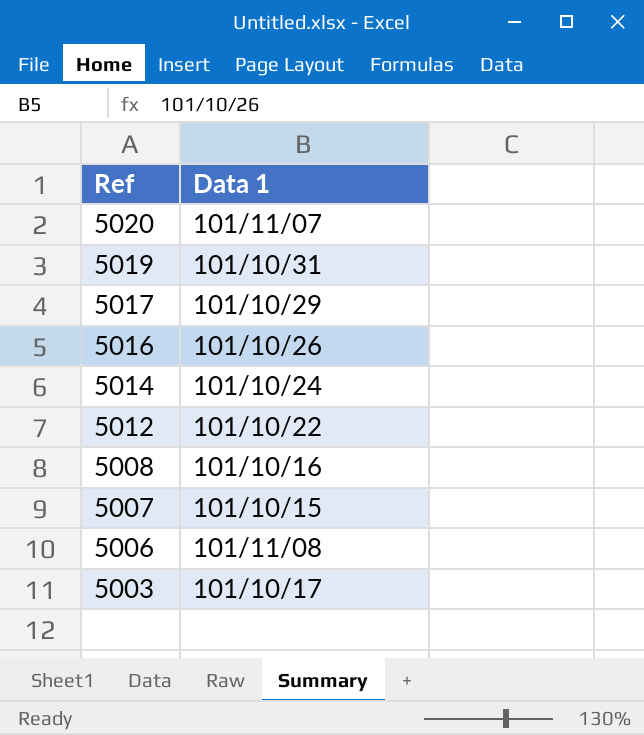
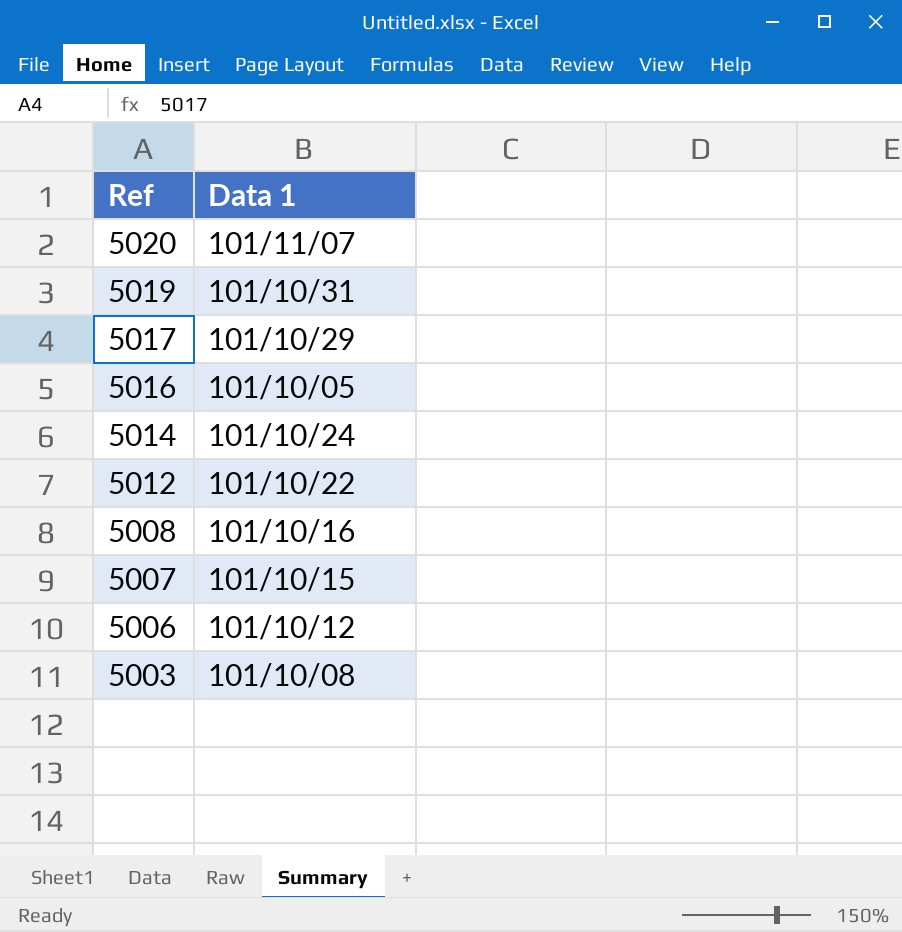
5016 | Data 1: 101/10/26 -> 101/10/05
5006 | Data 1: 101/11/08 -> 101/10/12
5003 | Data 1: 101/10/17 -> 101/10/08

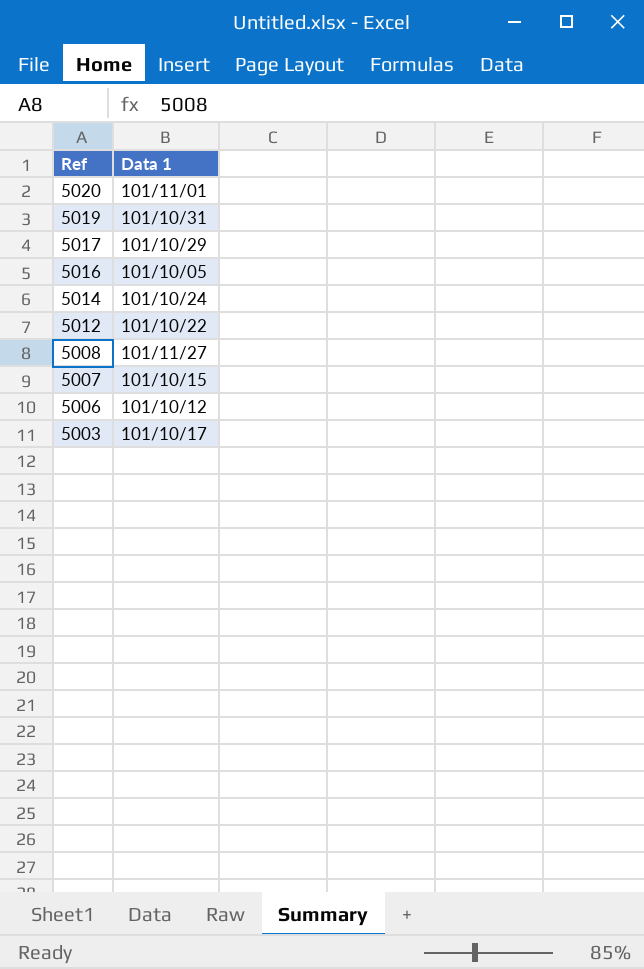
5020 | Data 1: 101/11/07 -> 101/11/01
5008 | Data 1: 101/10/16 -> 101/11/27
5003 | Data 1: 101/10/08 -> 101/10/17

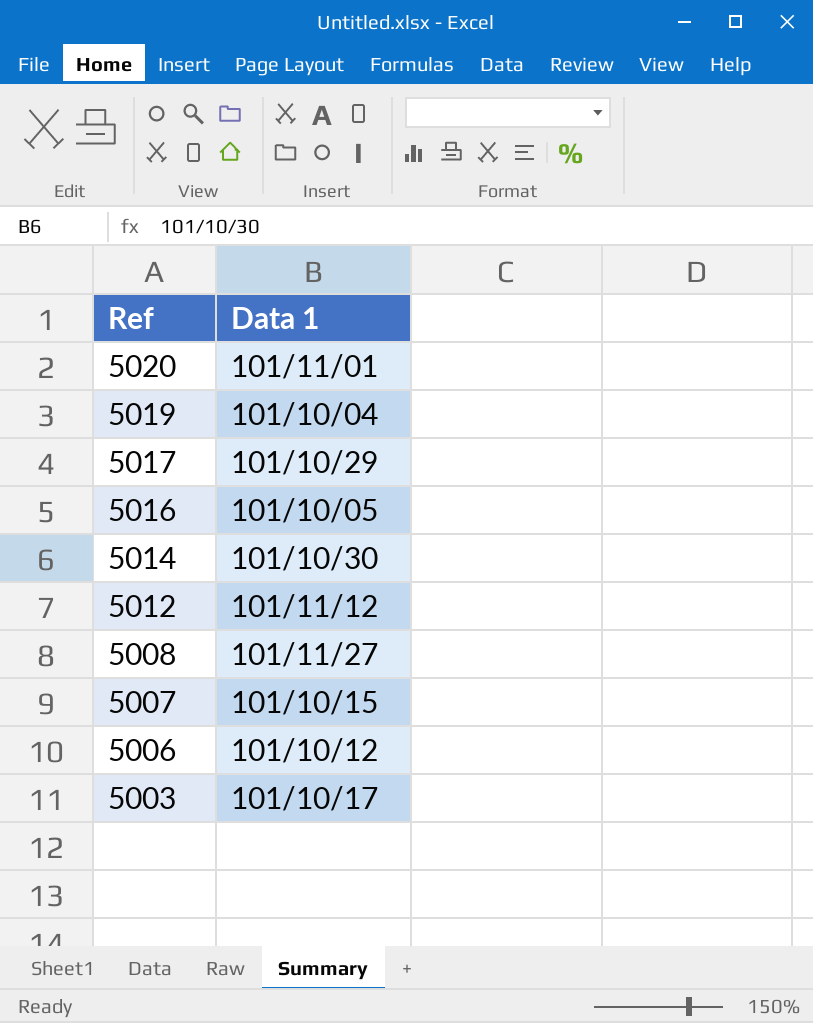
5019 | Data 1: 101/10/31 -> 101/10/04
5014 | Data 1: 101/10/24 -> 101/10/30
5012 | Data 1: 101/10/22 -> 101/11/12

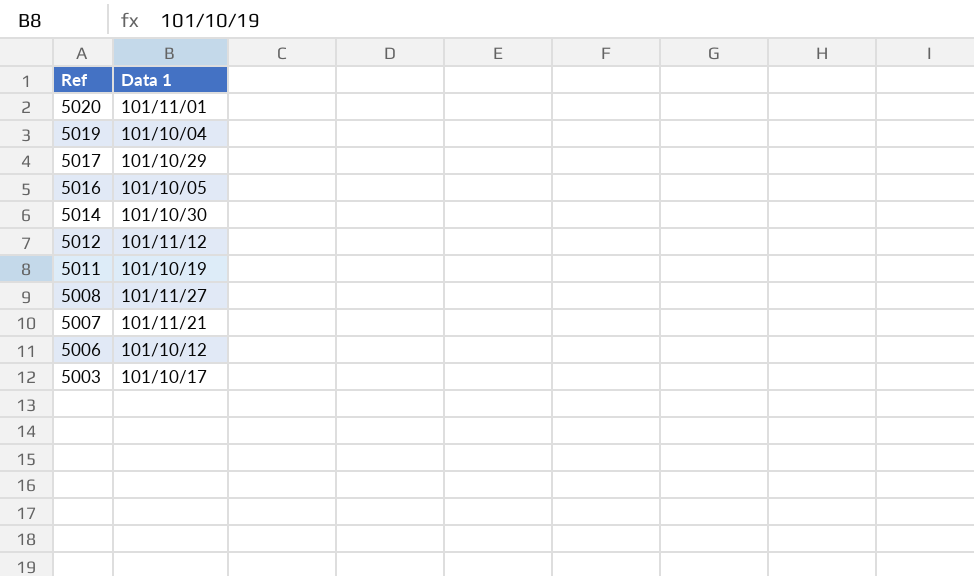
row 5011: none -> 101/10/19
5007 | Data 1: 101/10/15 -> 101/11/21

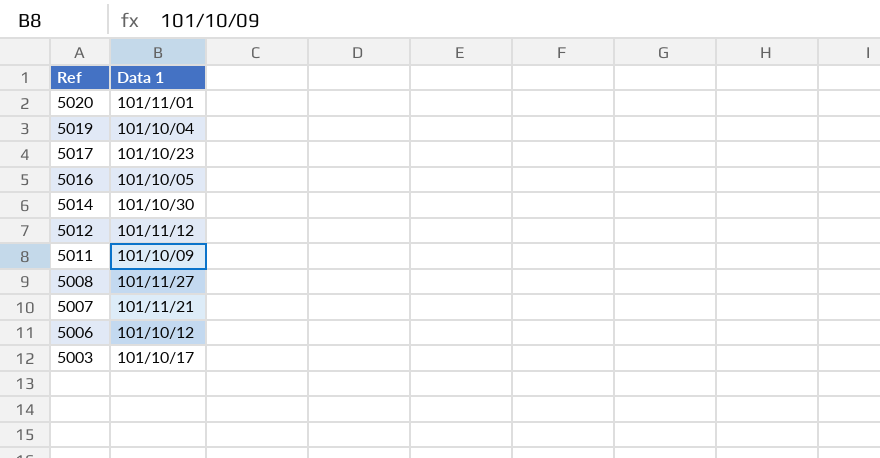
5017 | Data 1: 101/10/29 -> 101/10/23
5011 | Data 1: 101/10/19 -> 101/10/09

